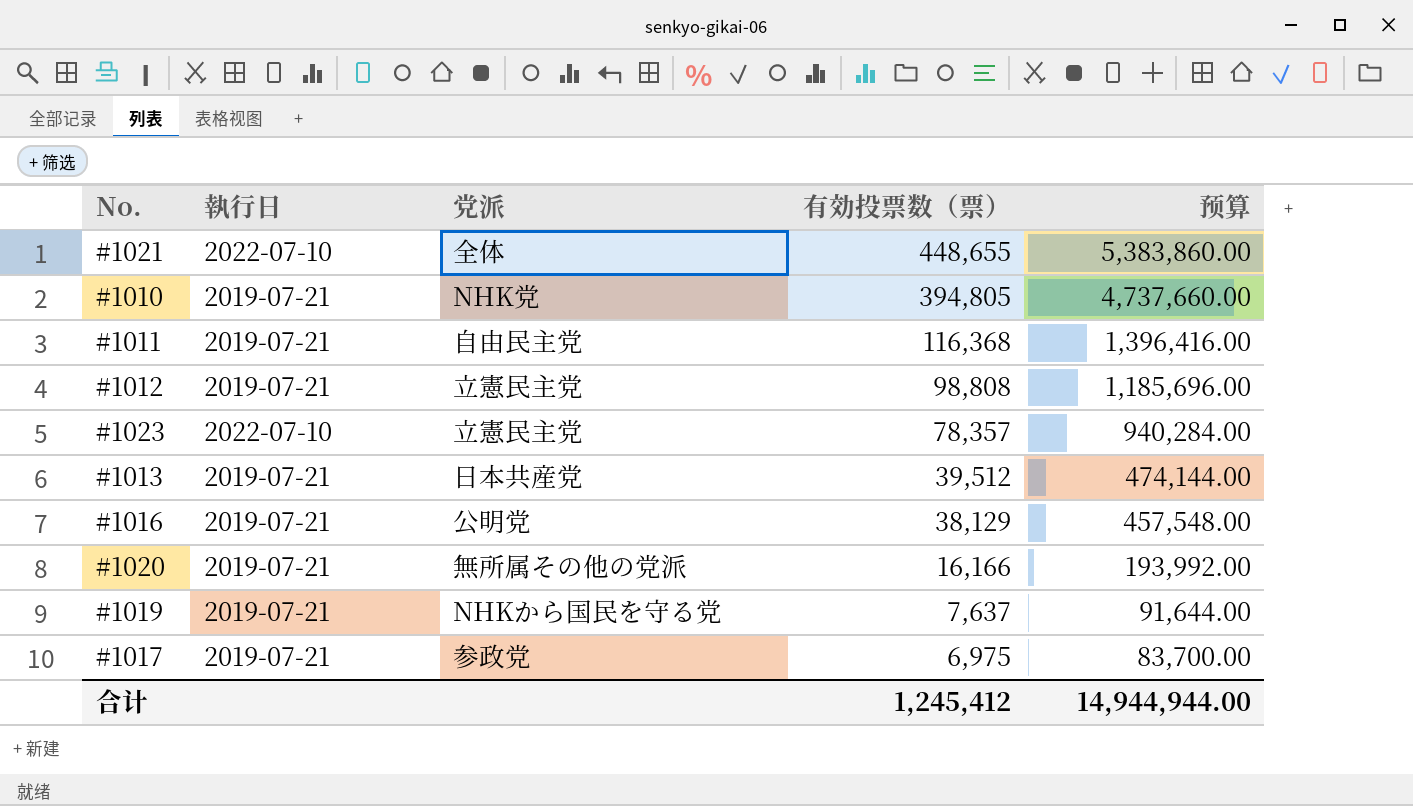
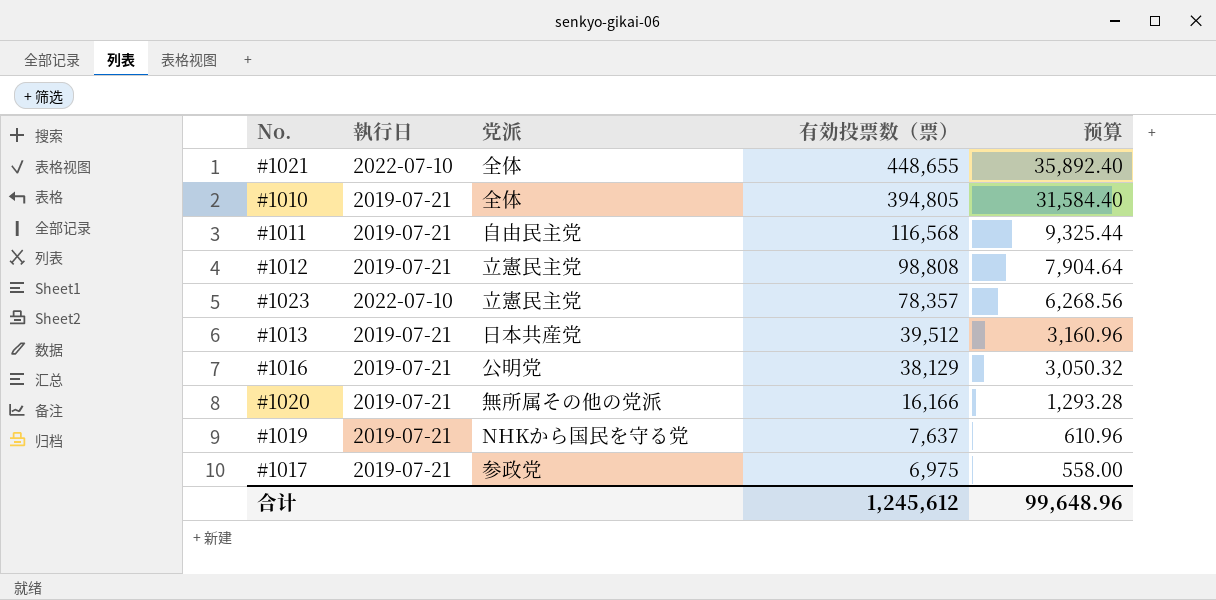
column 预算 | formula: [有効投票数（票）] * 12 -> [有効投票数（票）] * 0.08
#1010 | 党派: NHK党 -> 全体
#1011 | 有効投票数（票）: 116,368 -> 116,568
合计 | 有効投票数（票）: 1,245,412 -> 1,245,612
合计 | 预算: 14,944,944.00 -> 99,648.96

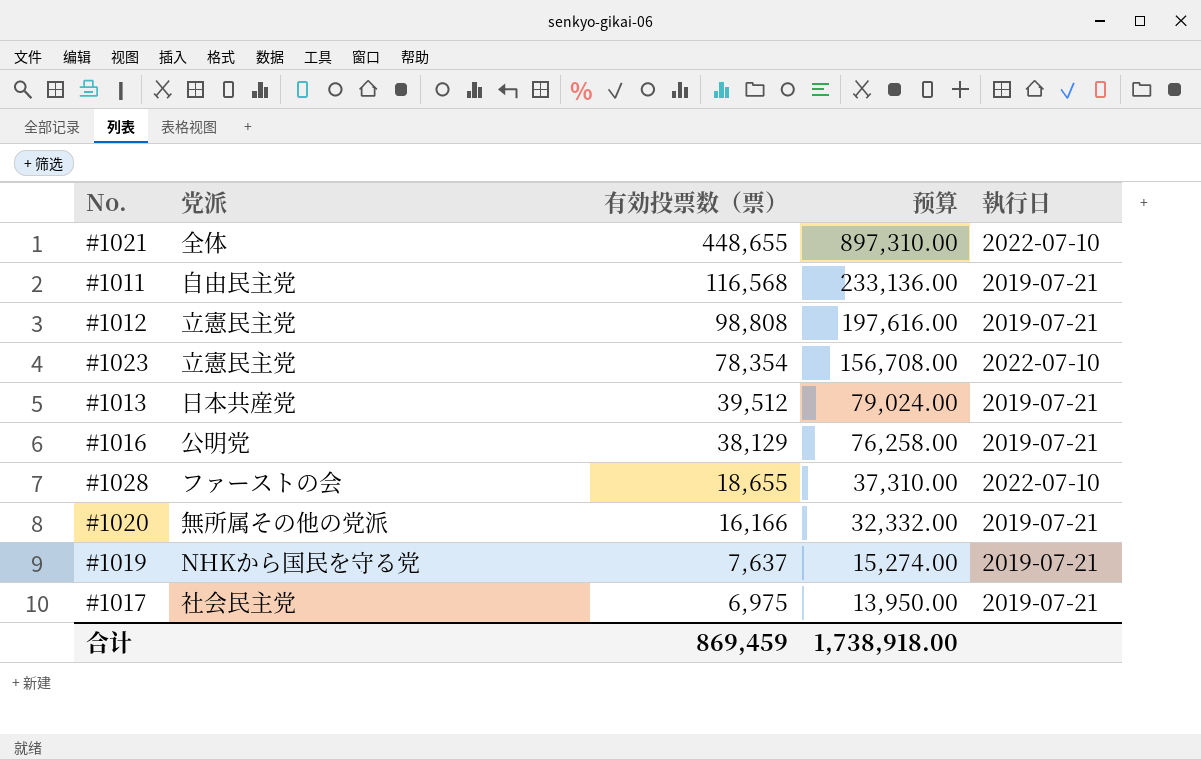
column 预算 | formula: [有効投票数（票）] * 0.08 -> [有効投票数（票）] * 2
column 執行日 | position: 2 -> 5
row #1010: 2019-07-21 | 全体 | 394,805 | 31,584.40 -> none
#1023 | 有効投票数（票）: 78,357 -> 78,354
row #1028: none -> ファーストの会 | 18,655 | 37,310.00 | 2022-07-10
#1017 | 党派: 参政党 -> 社会民主党
合计 | 有効投票数（票）: 1,245,612 -> 869,459
合计 | 预算: 99,648.96 -> 1,738,918.00

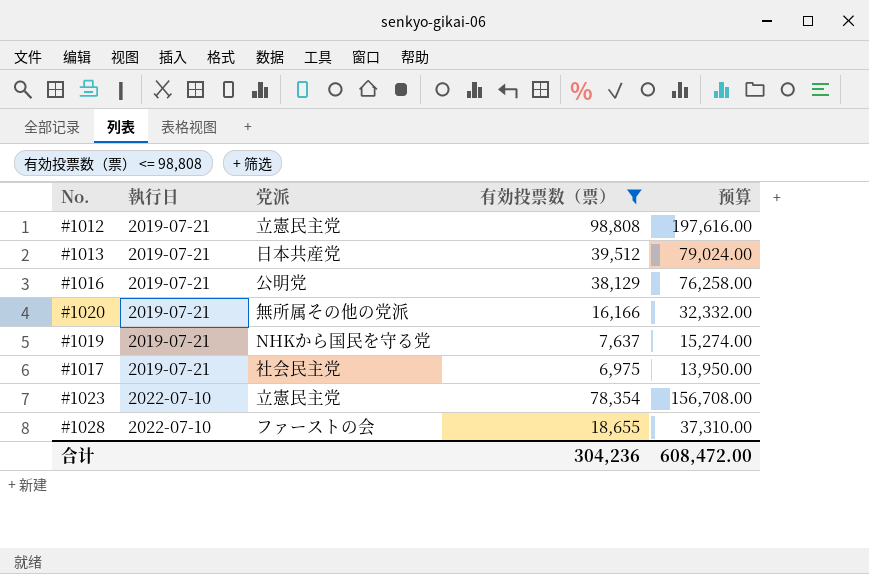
filter: none -> 有効投票数（票） <= 98,808
row order: 有効投票数（票） descending -> 執行日 ascending
column 執行日 | position: 5 -> 2
合计 | 有効投票数（票）: 869,459 -> 304,236
合计 | 预算: 1,738,918.00 -> 608,472.00

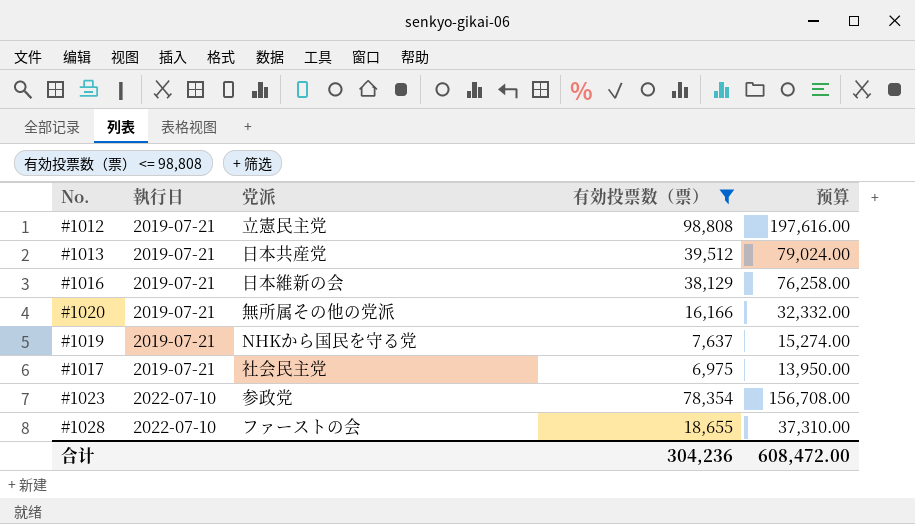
#1016 | 党派: 公明党 -> 日本維新の会
#1023 | 党派: 立憲民主党 -> 参政党

